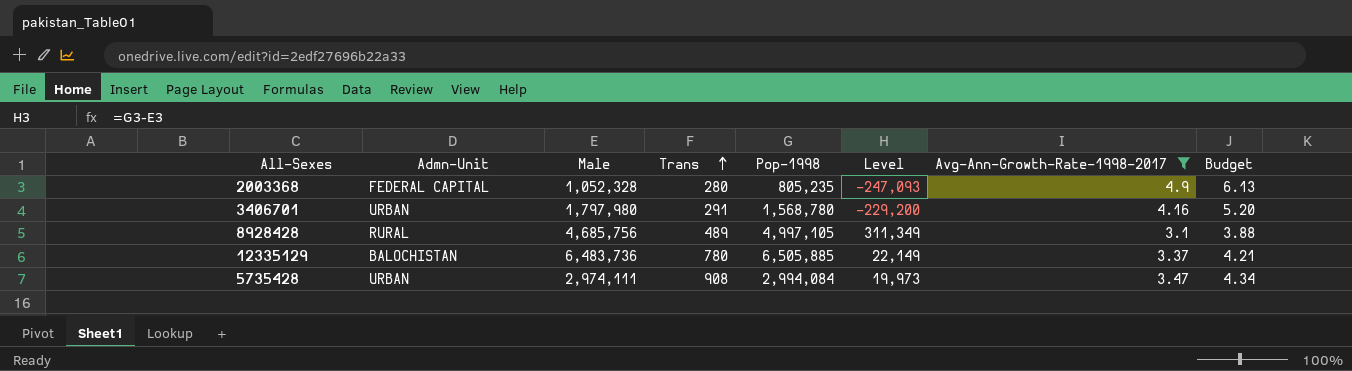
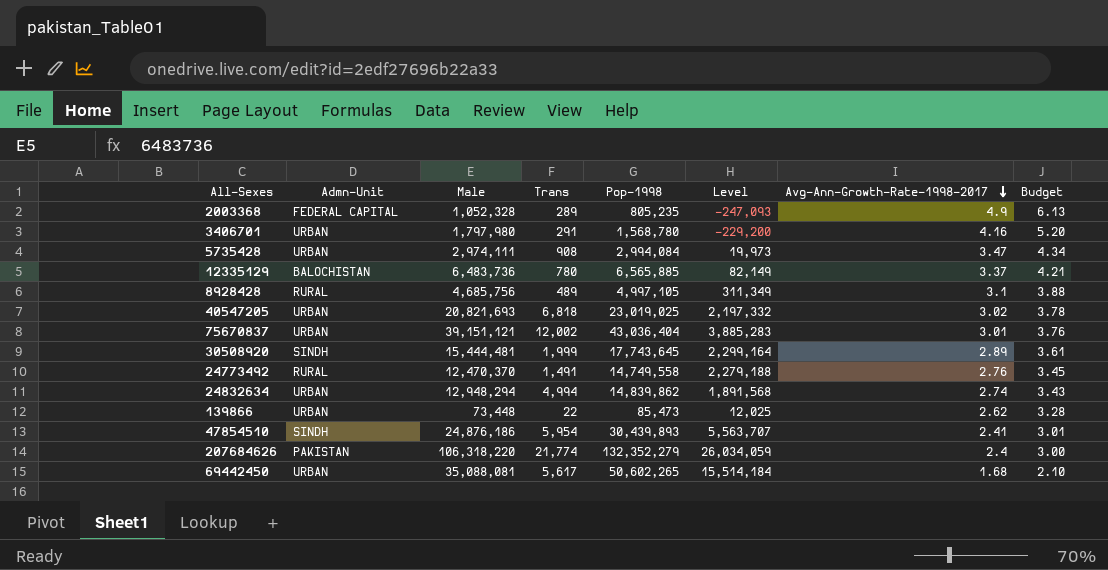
filter: Avg-Ann-Growth-Rate-1998-2017 >= 3.1 -> none
row order: Trans ascending -> Avg-Ann-Growth-Rate-1998-2017 descending
2003368 | Trans: 280 -> 289
12335129 | Pop-1998: 6,505,885 -> 6,565,885
12335129 | Level: 22,149 -> 82,149

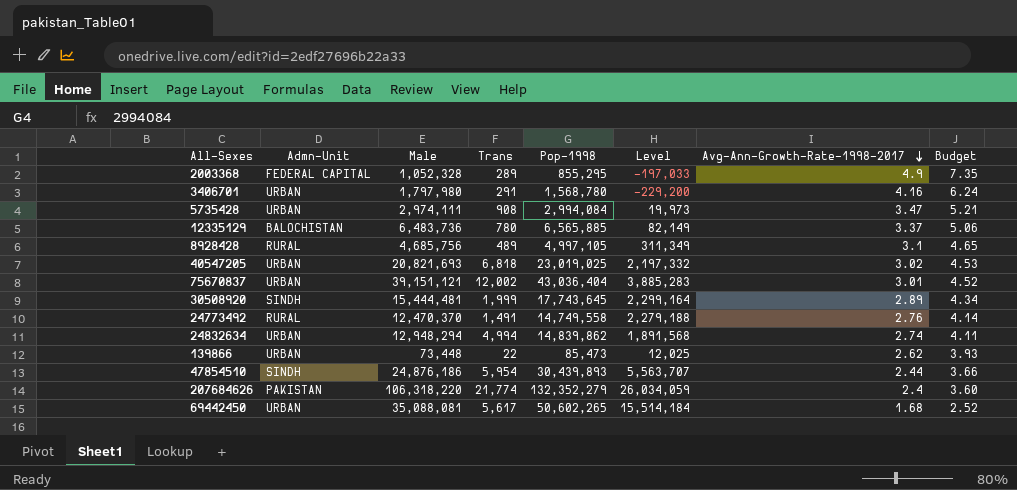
column Budget | formula: [Avg-Ann-Growth-Rate-1998-2017] * 1.25 -> [Avg-Ann-Growth-Rate-1998-2017] * 1.5
2003368 | Pop-1998: 805,235 -> 855,295
2003368 | Level: -247,093 -> -197,033
47854510 | Avg-Ann-Growth-Rate-1998-2017: 2.41 -> 2.44

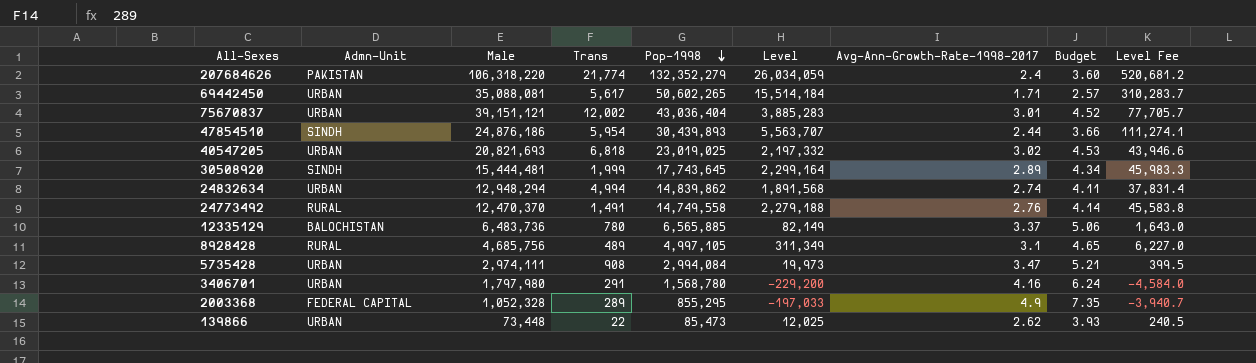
row order: Avg-Ann-Growth-Rate-1998-2017 descending -> Pop-1998 descending
column Level Fee | formula: none -> [Level] * 0.02
69442450 | Avg-Ann-Growth-Rate-1998-2017: 1.68 -> 1.71
69442450 | Budget: 2.52 -> 2.57

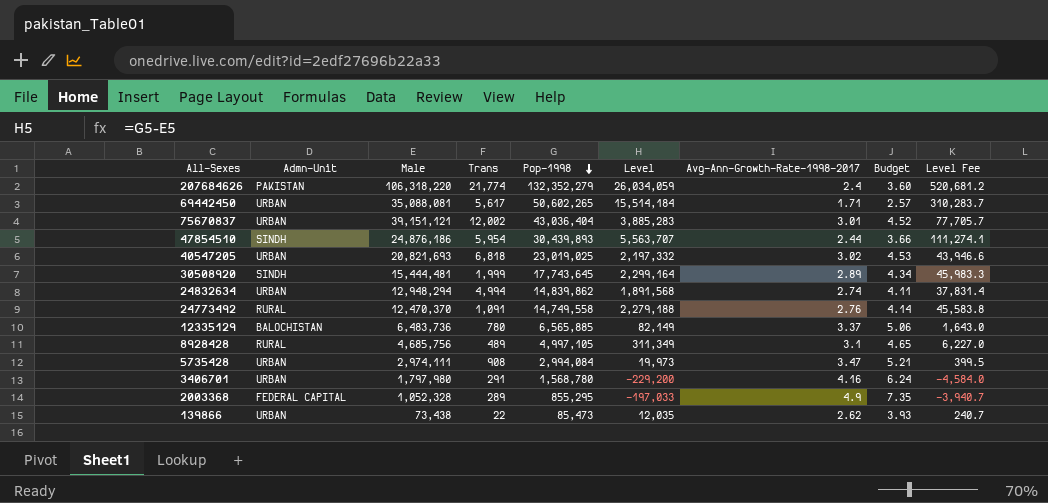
24773492 | Trans: 1,491 -> 1,091
139866 | Male: 73,448 -> 73,438
139866 | Level: 12,025 -> 12,035
139866 | Level Fee: 240.5 -> 240.7

